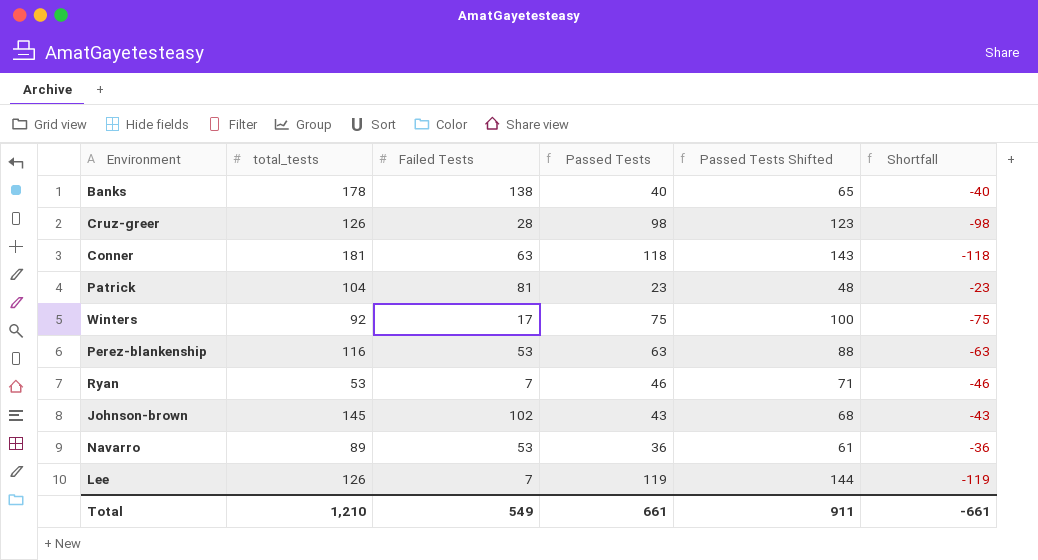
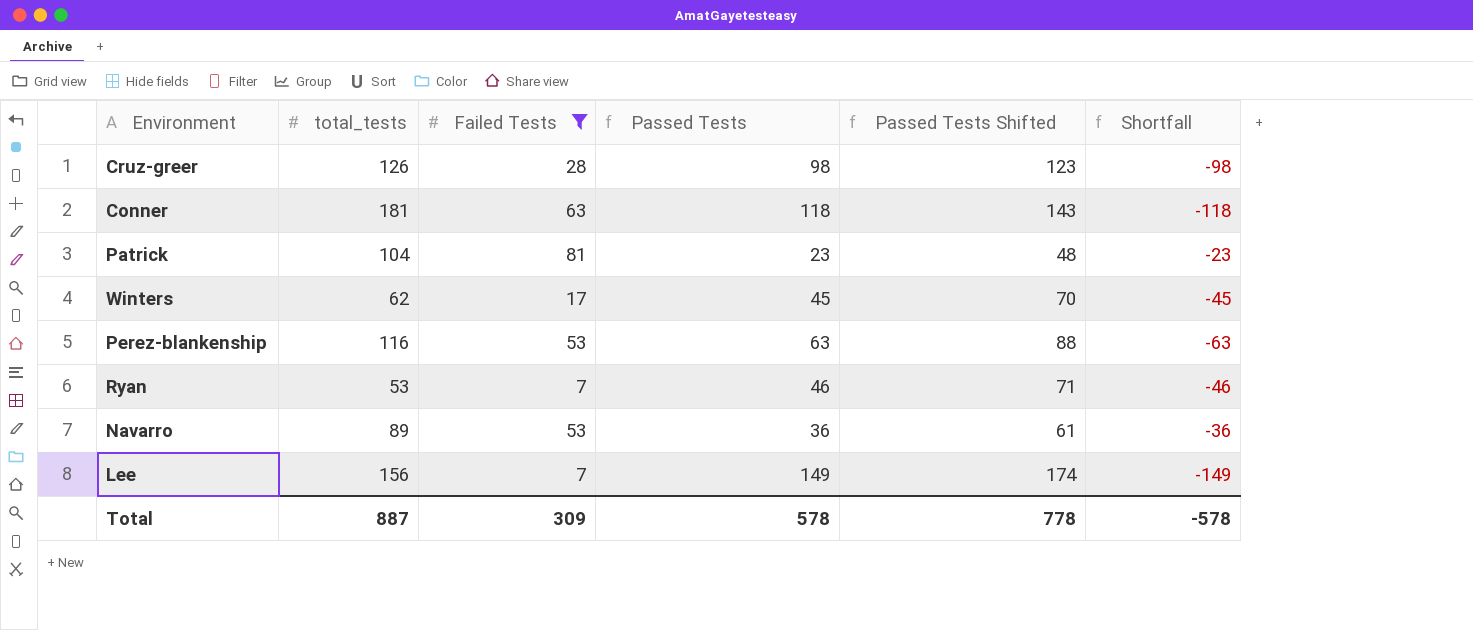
filter: none -> Failed Tests <= 81
Winters | total_tests: 92 -> 62
Winters | Passed Tests: 75 -> 45
Winters | Passed Tests Shifted: 100 -> 70
Winters | Shortfall: -75 -> -45
Lee | total_tests: 126 -> 156
Lee | Passed Tests: 119 -> 149
Lee | Passed Tests Shifted: 144 -> 174
Lee | Shortfall: -119 -> -149
Total | total_tests: 1,210 -> 887
Total | Failed Tests: 549 -> 309
Total | Passed Tests: 661 -> 578
Total | Passed Tests Shifted: 911 -> 778
Total | Shortfall: -661 -> -578

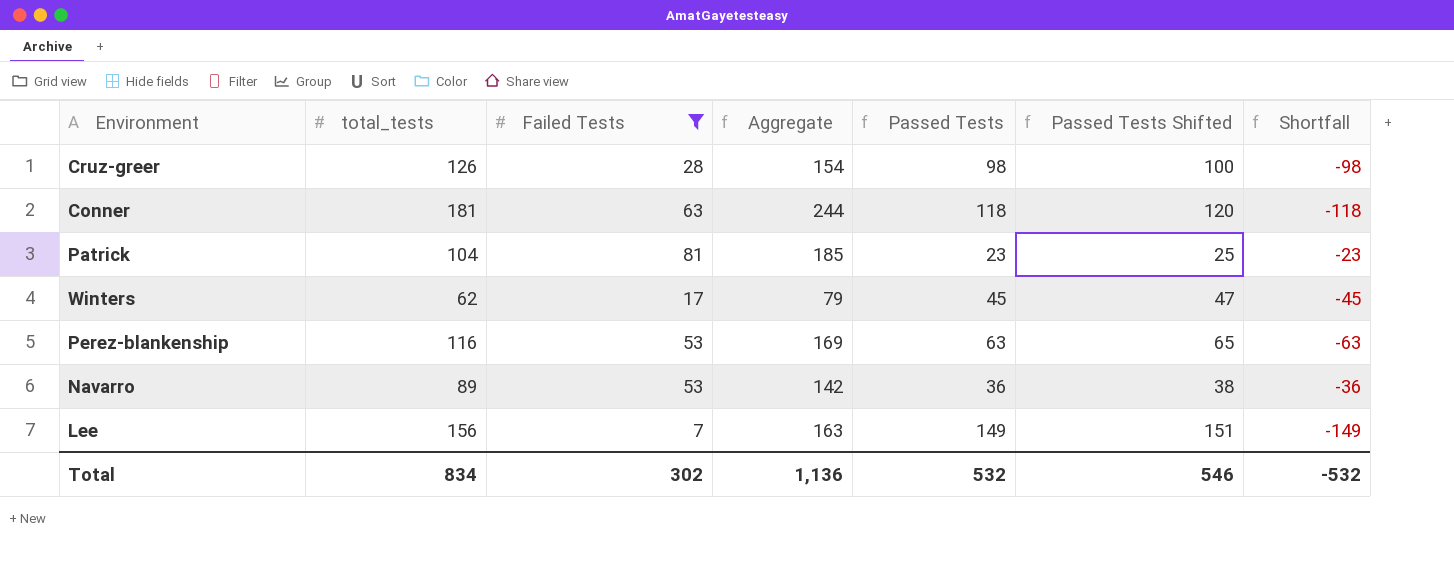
column Aggregate | formula: none -> [total_tests] + [Failed Tests]
column Passed Tests Shifted | formula: [Passed Tests] + 25 -> [Passed Tests] + 2
row Ryan: 53 | 7 | 46 | 71 | -46 -> none
Total | total_tests: 887 -> 834
Total | Failed Tests: 309 -> 302
Total | Passed Tests: 578 -> 532
Total | Passed Tests Shifted: 778 -> 546
Total | Shortfall: -578 -> -532

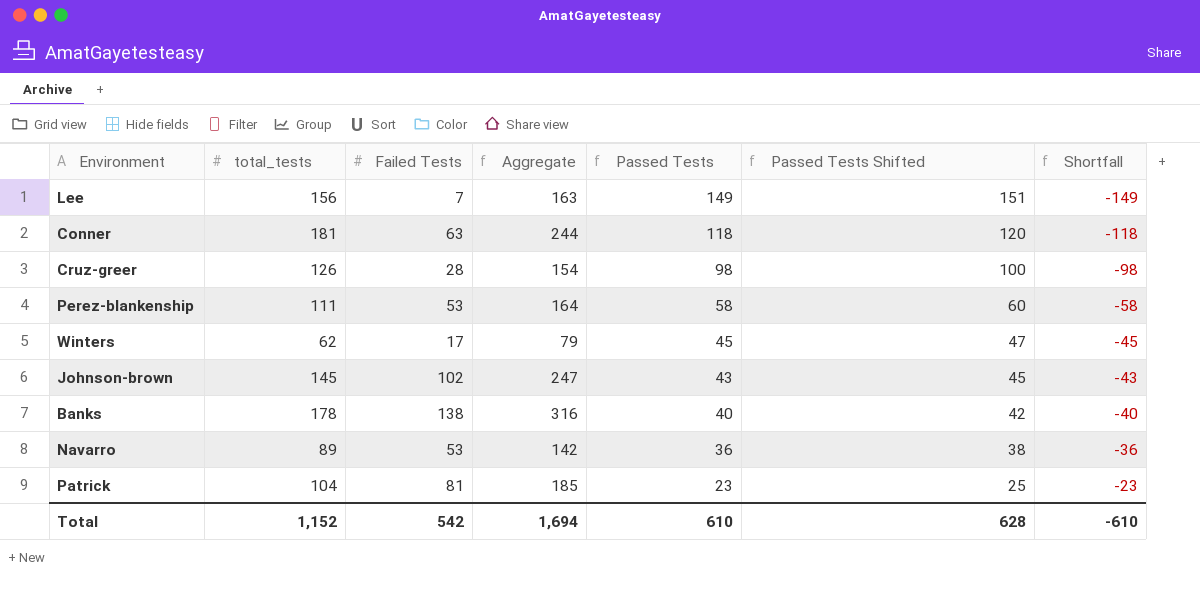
filter: Failed Tests <= 81 -> none
row order: none -> Passed Tests descending
Perez-blankenship | total_tests: 116 -> 111
Perez-blankenship | Aggregate: 169 -> 164
Perez-blankenship | Passed Tests: 63 -> 58
Perez-blankenship | Passed Tests Shifted: 65 -> 60
Perez-blankenship | Shortfall: -63 -> -58
Total | total_tests: 834 -> 1,152
Total | Failed Tests: 302 -> 542
Total | Aggregate: 1,136 -> 1,694
Total | Passed Tests: 532 -> 610
Total | Passed Tests Shifted: 546 -> 628
Total | Shortfall: -532 -> -610

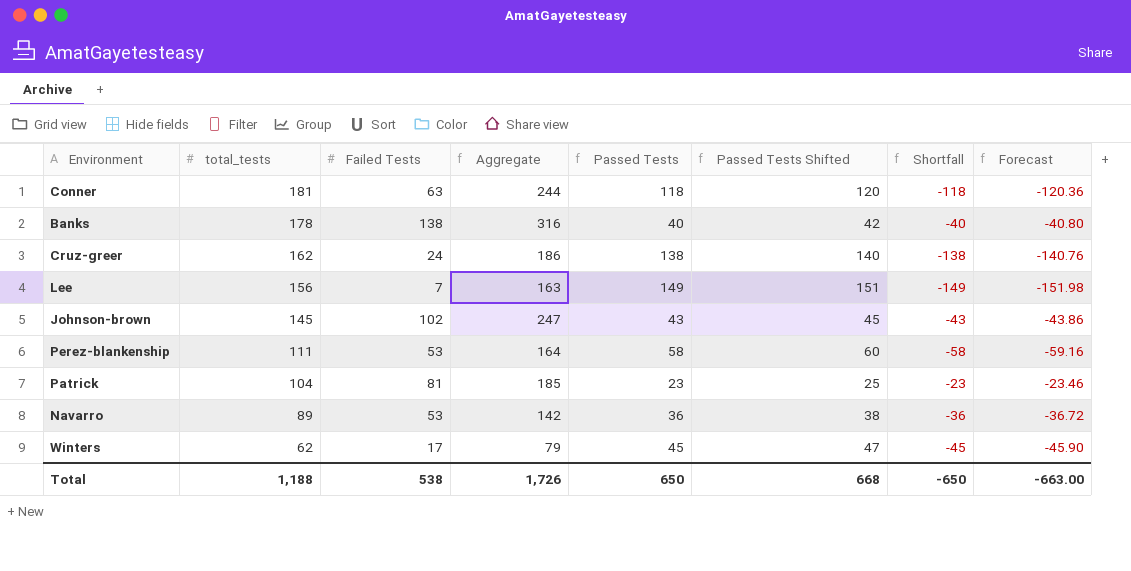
row order: Passed Tests descending -> total_tests descending
column Forecast | formula: none -> [Shortfall] * 1.02
Cruz-greer | total_tests: 126 -> 162
Cruz-greer | Failed Tests: 28 -> 24
Cruz-greer | Aggregate: 154 -> 186
Cruz-greer | Passed Tests: 98 -> 138
Cruz-greer | Passed Tests Shifted: 100 -> 140
Cruz-greer | Shortfall: -98 -> -138
Total | total_tests: 1,152 -> 1,188
Total | Failed Tests: 542 -> 538
Total | Aggregate: 1,694 -> 1,726
Total | Passed Tests: 610 -> 650
Total | Passed Tests Shifted: 628 -> 668
Total | Shortfall: -610 -> -650

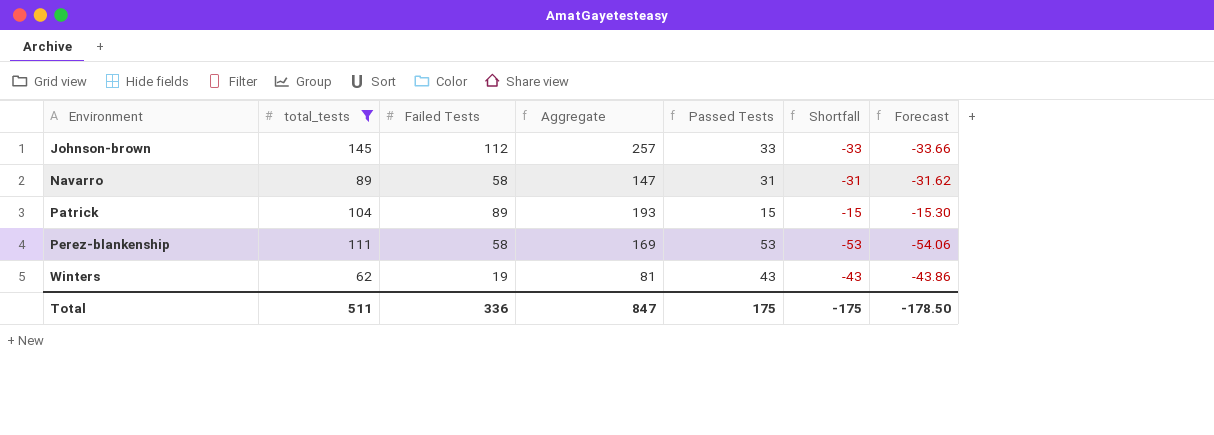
filter: none -> total_tests <= 145
row order: total_tests descending -> Environment ascending
column Passed Tests Shifted | formula: [Passed Tests] + 2 -> none
Johnson-brown | Failed Tests: 102 -> 112
Johnson-brown | Aggregate: 247 -> 257
Johnson-brown | Passed Tests: 43 -> 33
Johnson-brown | Shortfall: -43 -> -33
Johnson-brown | Forecast: -43.86 -> -33.66
Navarro | Failed Tests: 53 -> 58
Navarro | Aggregate: 142 -> 147
Navarro | Passed Tests: 36 -> 31
Navarro | Shortfall: -36 -> -31
Navarro | Forecast: -36.72 -> -31.62
Patrick | Failed Tests: 81 -> 89
Patrick | Aggregate: 185 -> 193
Patrick | Passed Tests: 23 -> 15
Patrick | Shortfall: -23 -> -15
Patrick | Forecast: -23.46 -> -15.30
Perez-blankenship | Failed Tests: 53 -> 58
Perez-blankenship | Aggregate: 164 -> 169
Perez-blankenship | Passed Tests: 58 -> 53
Perez-blankenship | Shortfall: -58 -> -53
Perez-blankenship | Forecast: -59.16 -> -54.06
Winters | Failed Tests: 17 -> 19
Winters | Aggregate: 79 -> 81
Winters | Passed Tests: 45 -> 43
Winters | Shortfall: -45 -> -43
Winters | Forecast: -45.90 -> -43.86
Total | total_tests: 1,188 -> 511
Total | Failed Tests: 538 -> 336
Total | Aggregate: 1,726 -> 847
Total | Passed Tests: 650 -> 175
Total | Shortfall: -650 -> -175
Total | Forecast: -663.00 -> -178.50

